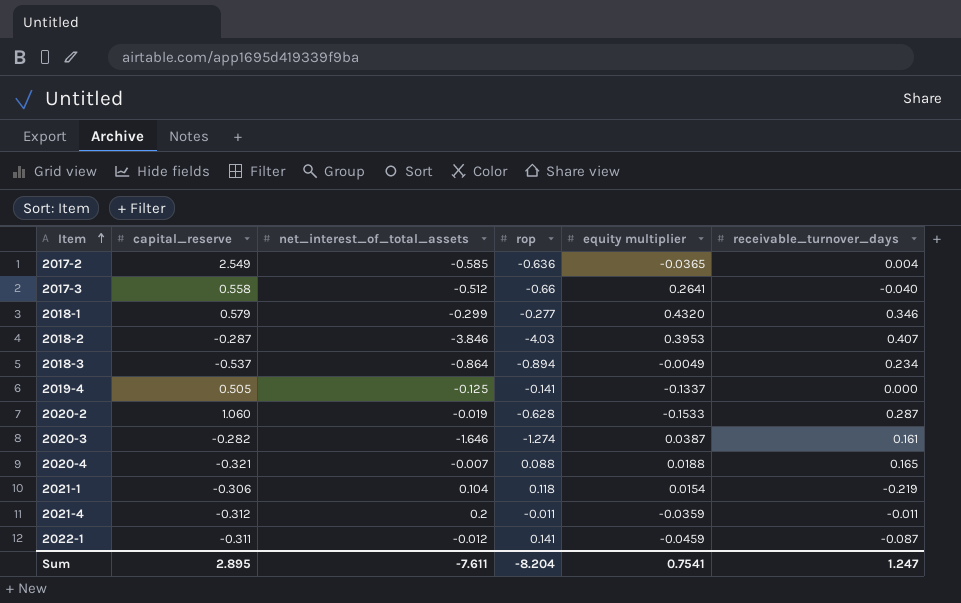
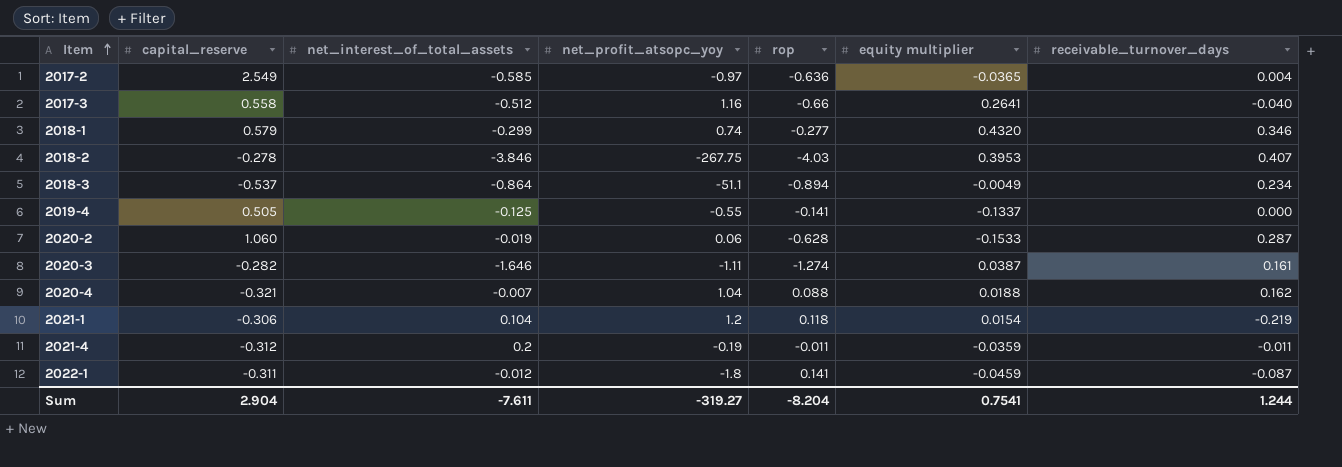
column net_profit_atsopc_yoy | position: none -> 4
2018-2 | capital_reserve: -0.287 -> -0.278
2020-4 | receivable_turnover_days: 0.165 -> 0.162
Sum | capital_reserve: 2.895 -> 2.904
Sum | receivable_turnover_days: 1.247 -> 1.244

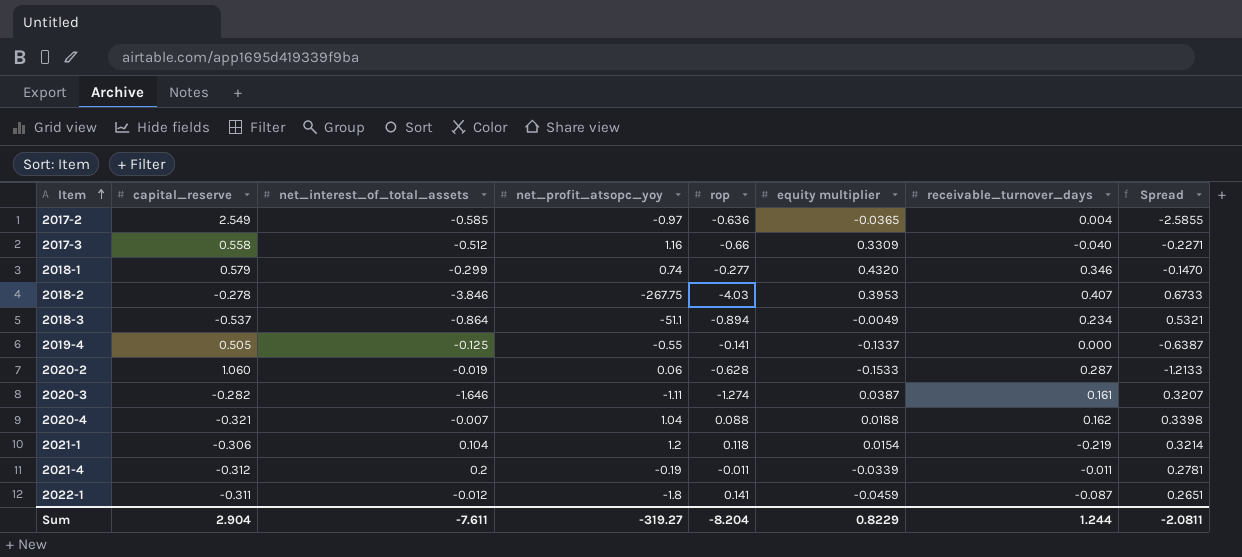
column Spread | formula: none -> [equity multiplier] - [capital_reserve]
2017-3 | equity multiplier: 0.2641 -> 0.3309
2021-4 | equity multiplier: -0.0359 -> -0.0339
Sum | equity multiplier: 0.7541 -> 0.8229

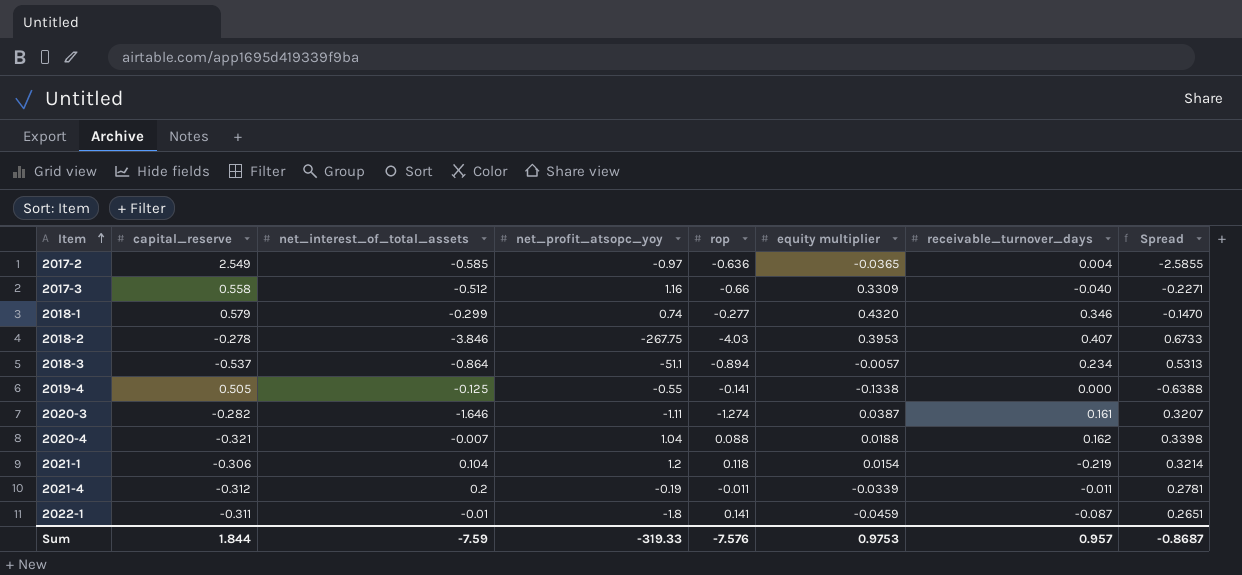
row 2020-2: 1.060 | -0.019 | 0.06 | -0.628 | -0.1533 | 0.287 | -1.2133 -> none
2018-3 | equity multiplier: -0.0049 -> -0.0057
2018-3 | Spread: 0.5321 -> 0.5313
2019-4 | equity multiplier: -0.1337 -> -0.1338
2019-4 | Spread: -0.6387 -> -0.6388
2022-1 | net_interest_of_total_assets: -0.012 -> -0.01
Sum | capital_reserve: 2.904 -> 1.844
Sum | net_interest_of_total_assets: -7.611 -> -7.59
Sum | net_profit_atsopc_yoy: -319.27 -> -319.33
Sum | rop: -8.204 -> -7.576
Sum | equity multiplier: 0.8229 -> 0.9753
Sum | receivable_turnover_days: 1.244 -> 0.957
Sum | Spread: -2.0811 -> -0.8687

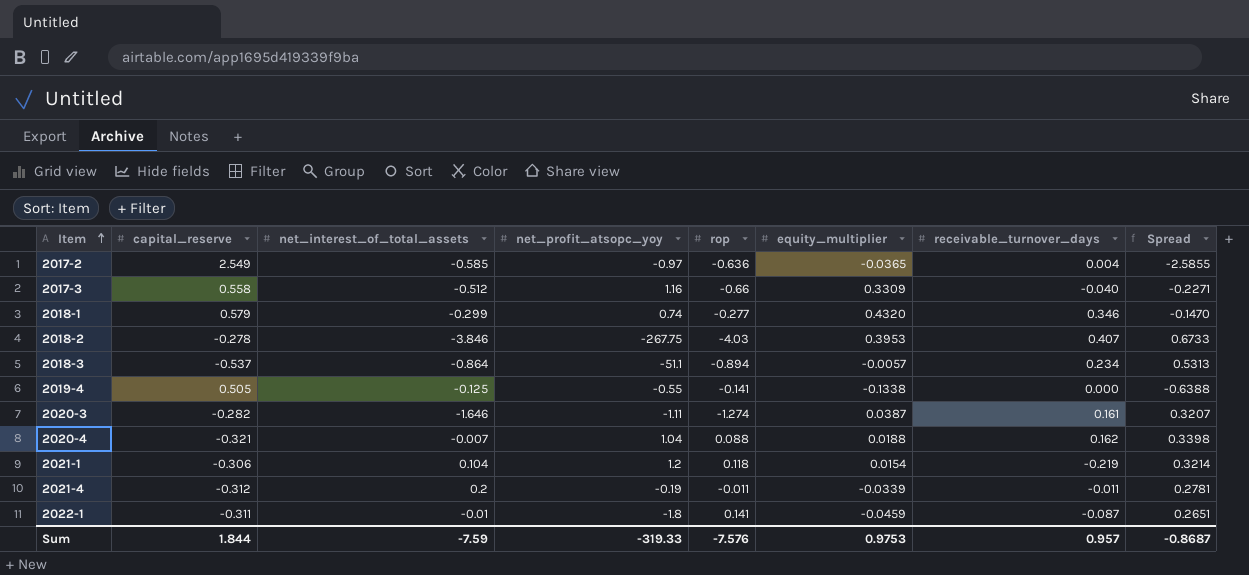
column name: equity multiplier -> equity_multiplier

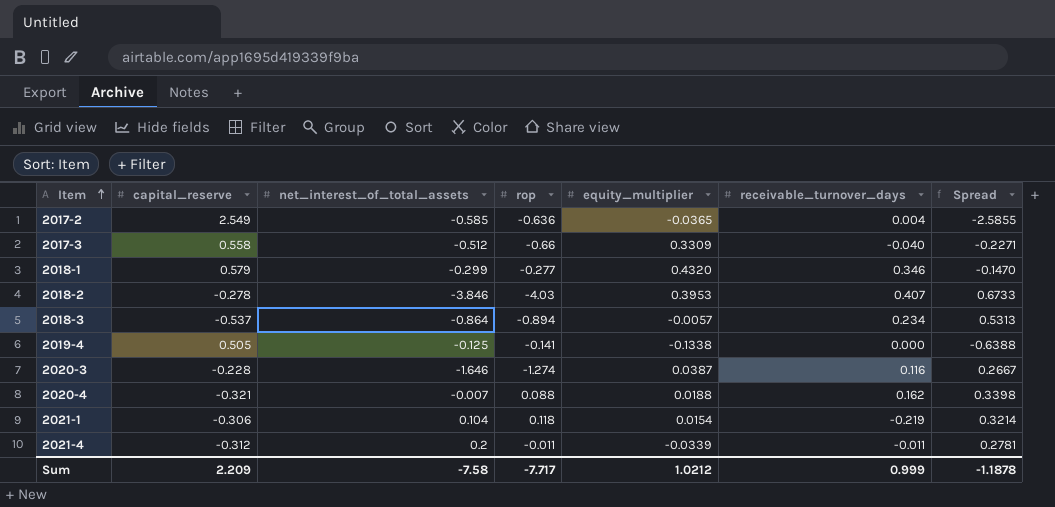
column net_profit_atsopc_yoy | position: 4 -> none
row 2022-1: -0.311 | -0.01 | -1.8 | 0.141 | -0.0459 | -0.087 | 0.2651 -> none
2020-3 | capital_reserve: -0.282 -> -0.228
2020-3 | receivable_turnover_days: 0.161 -> 0.116
2020-3 | Spread: 0.3207 -> 0.2667
Sum | capital_reserve: 1.844 -> 2.209
Sum | net_interest_of_total_assets: -7.59 -> -7.58
Sum | rop: -7.576 -> -7.717
Sum | equity_multiplier: 0.9753 -> 1.0212
Sum | receivable_turnover_days: 0.957 -> 0.999
Sum | Spread: -0.8687 -> -1.1878

